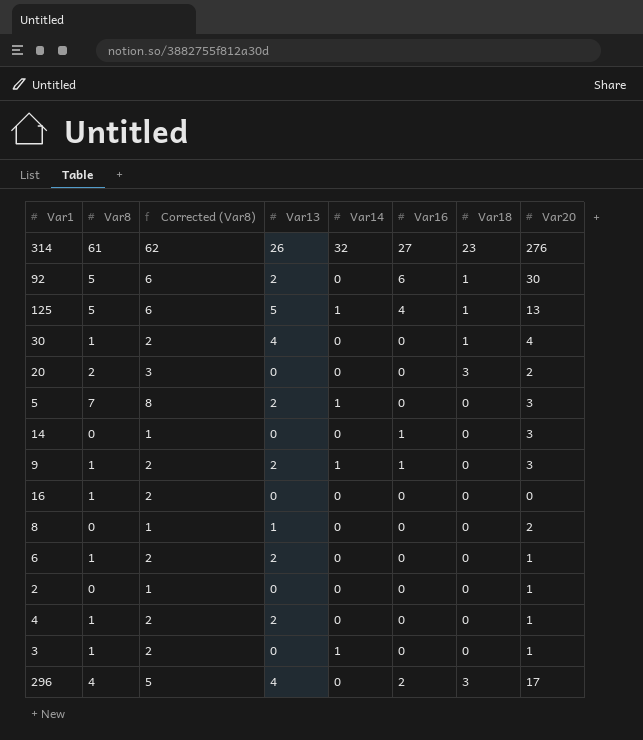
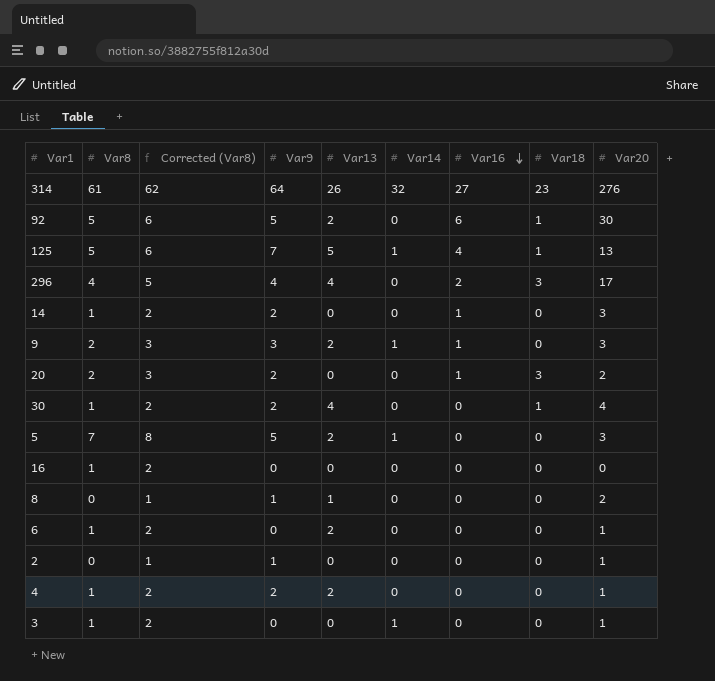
row order: none -> Var16 descending
column Var9 | position: none -> 4
14 | Var8: 0 -> 1
14 | Corrected (Var8): 1 -> 2
9 | Var8: 1 -> 2
9 | Corrected (Var8): 2 -> 3
20 | Var16: 0 -> 1

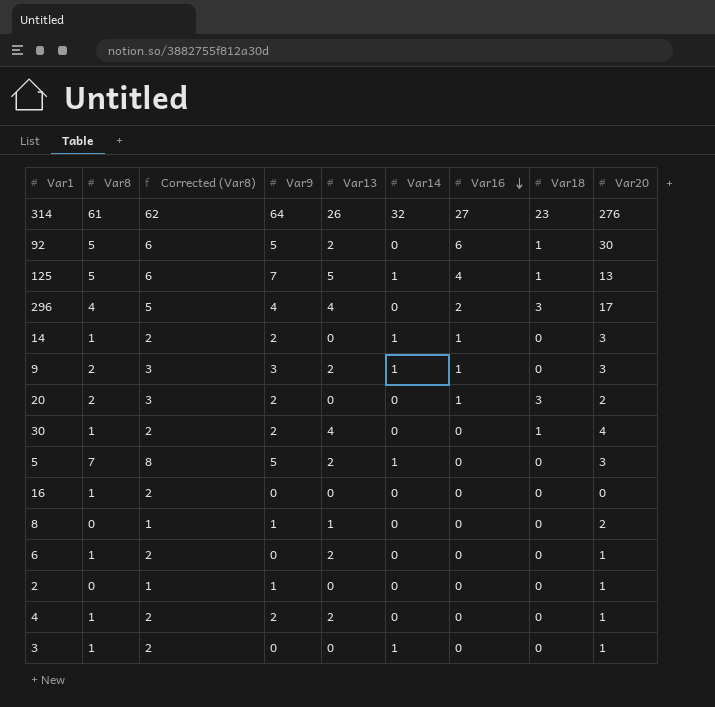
14 | Var14: 0 -> 1

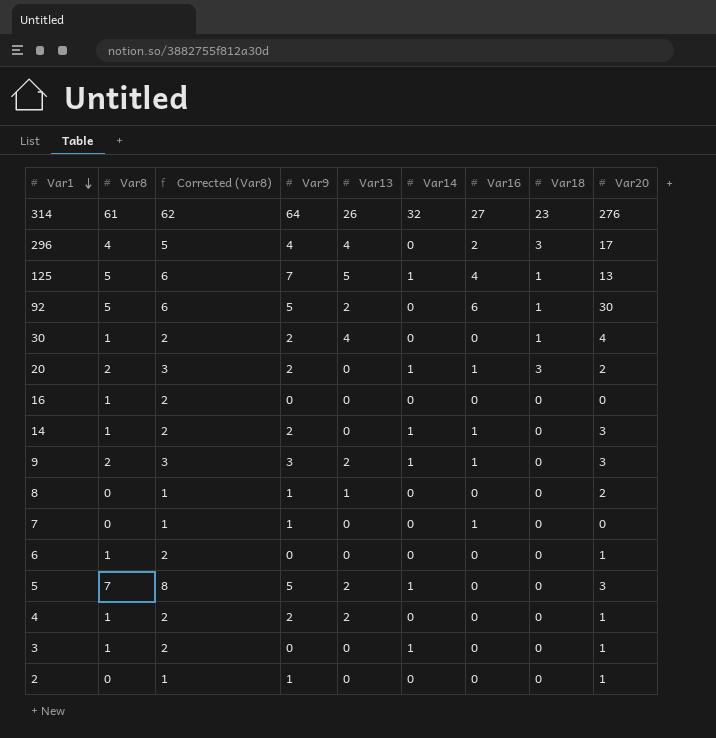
row order: Var16 descending -> Var1 descending
20 | Var14: 0 -> 1
row 7: none -> 0 | 1 | 1 | 0 | 0 | 1 | 0 | 0
6 | Var13: 2 -> 0

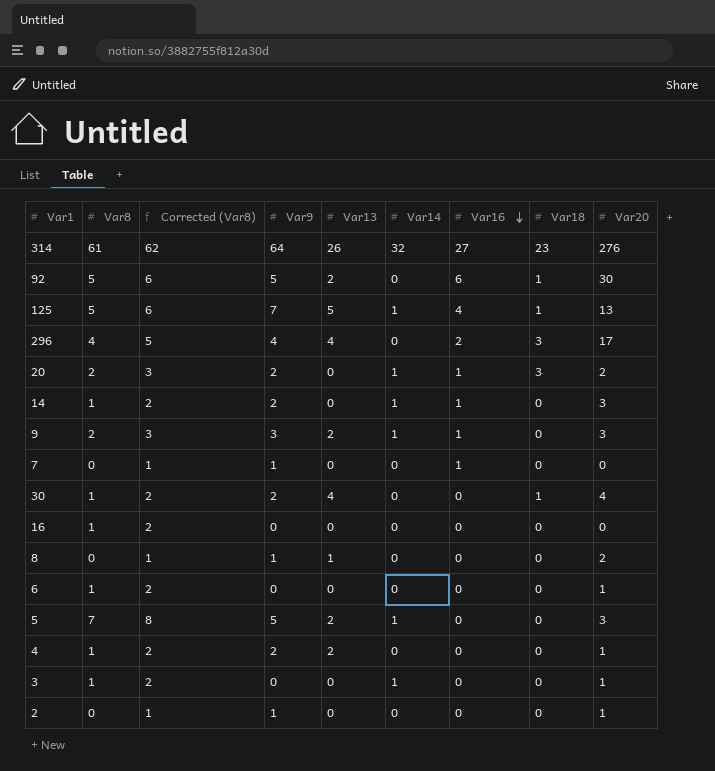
row order: Var1 descending -> Var16 descending

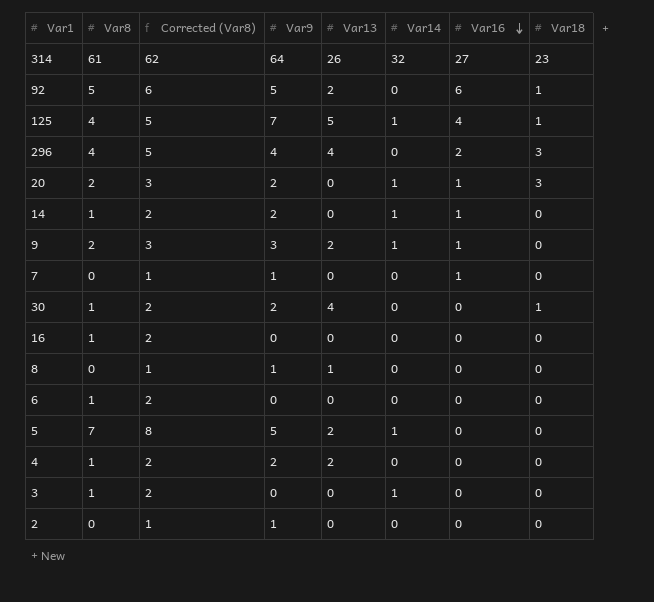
column Var20 | position: 9 -> none
125 | Var8: 5 -> 4
125 | Corrected (Var8): 6 -> 5

